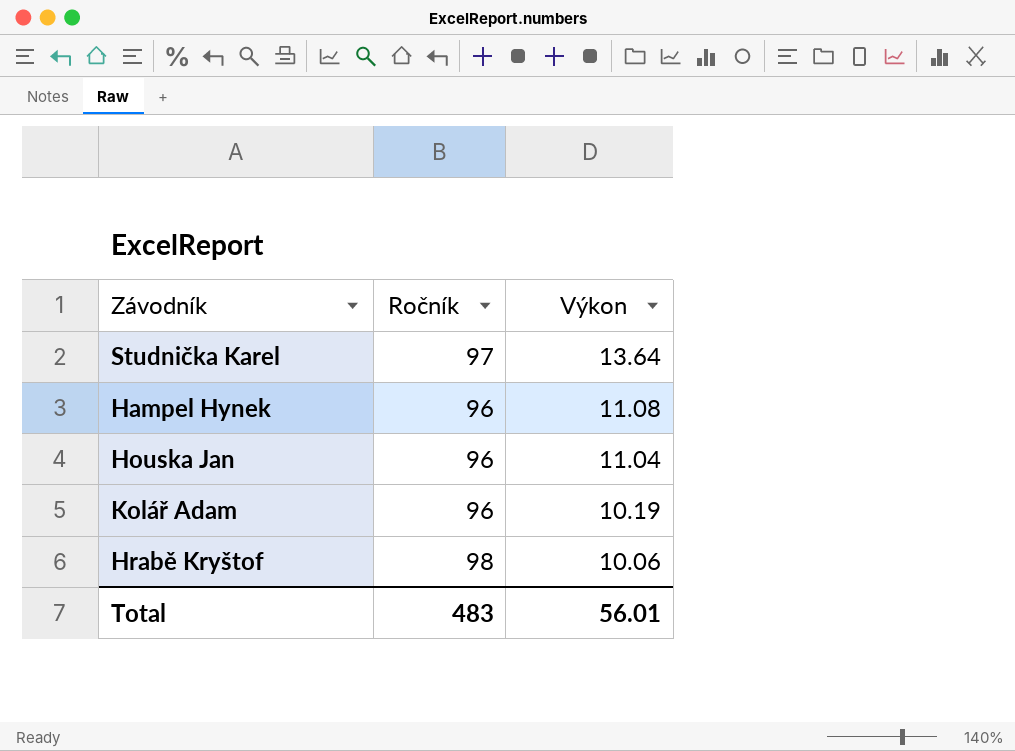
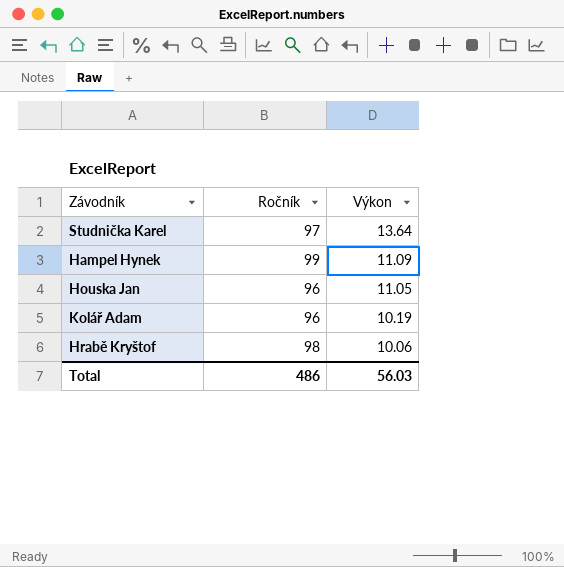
Hampel Hynek | Ročník: 96 -> 99
Hampel Hynek | Výkon: 11.08 -> 11.09
Houska Jan | Výkon: 11.04 -> 11.05
Total | Ročník: 483 -> 486
Total | Výkon: 56.01 -> 56.03

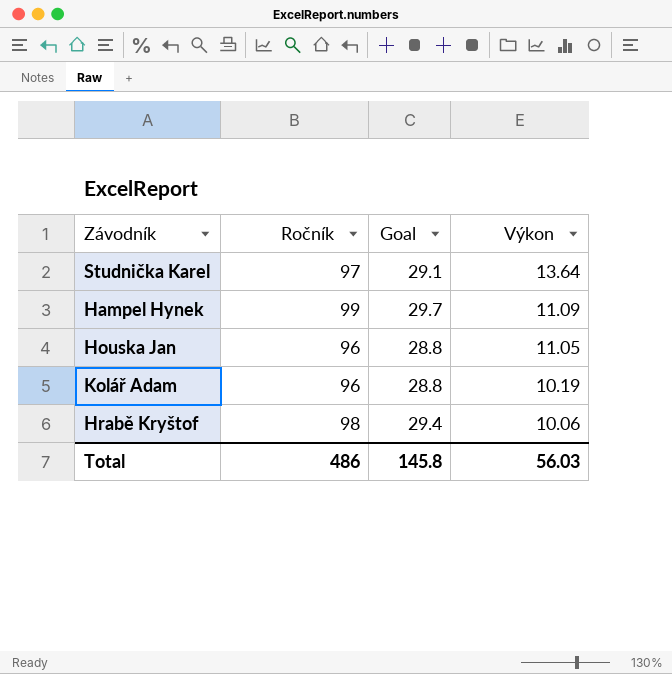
column Goal | formula: none -> [Ročník] * 0.3

